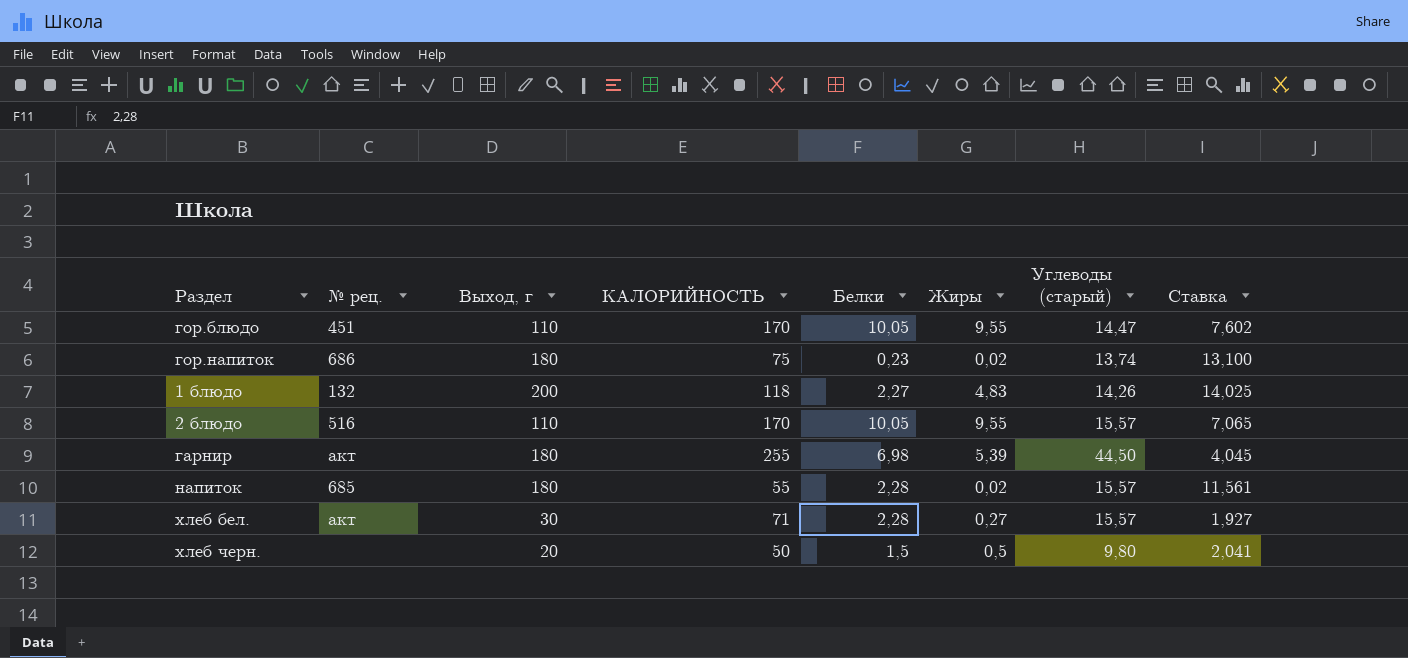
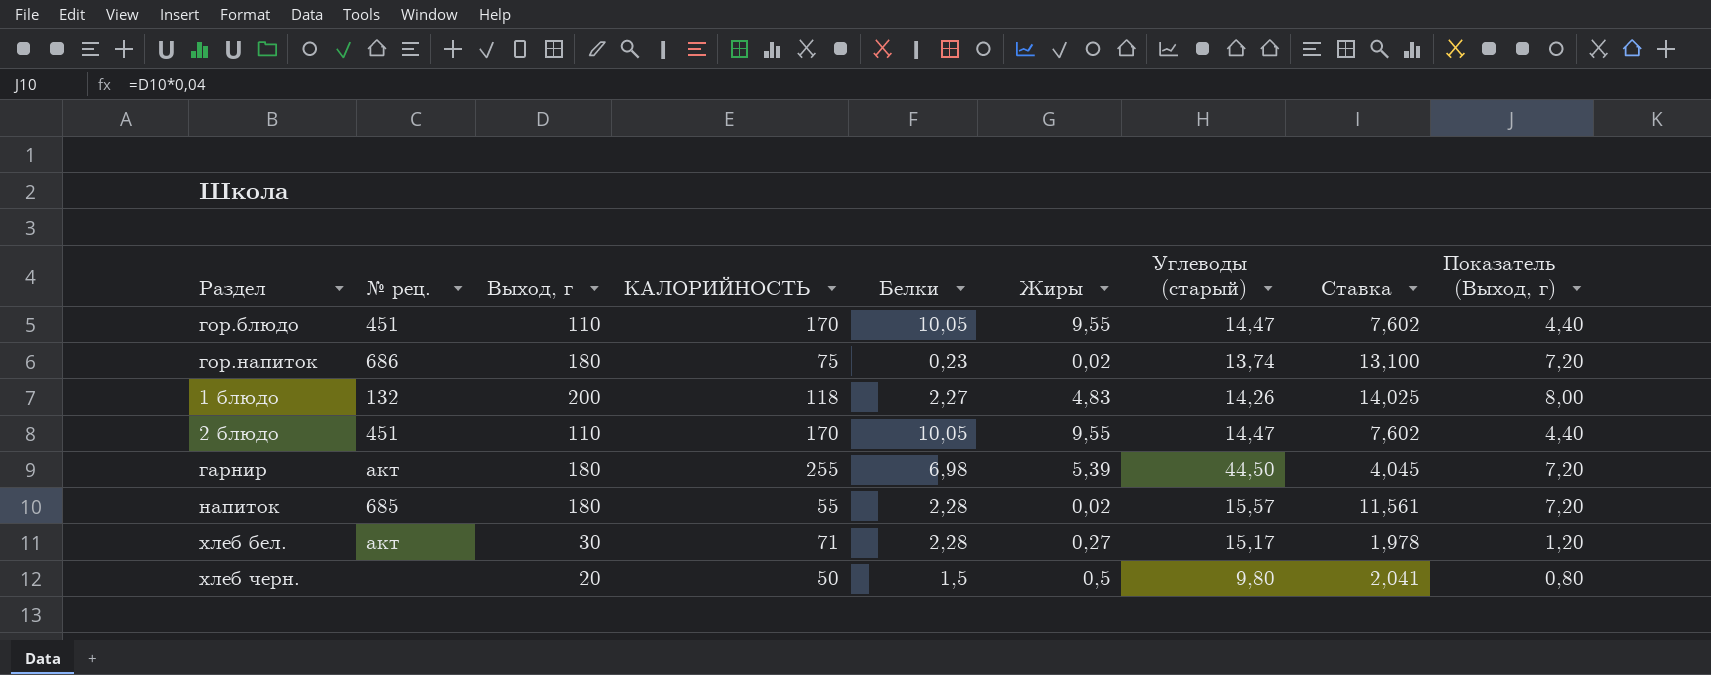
column Показатель (Выход, г) | formula: none -> [Выход, г] * 0,04
2 блюдо | № рец.: 516 -> 451
2 блюдо | Углеводы (старый): 15,57 -> 14,47
2 блюдо | Ставка: 7,065 -> 7,602
хлеб бел. | Углеводы (старый): 15,57 -> 15,17
хлеб бел. | Ставка: 1,927 -> 1,978

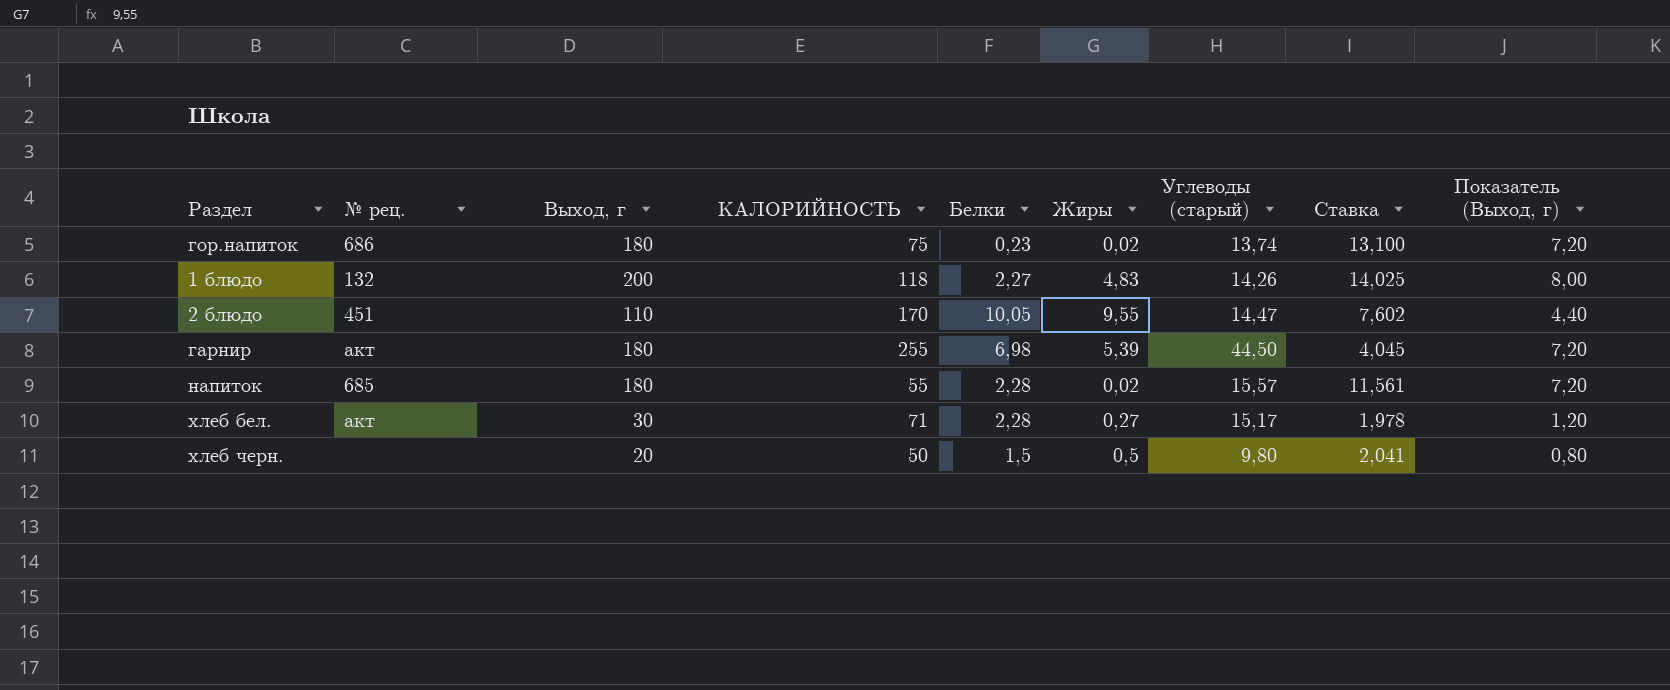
row гор.блюдо: 451 | 110 | 170 | 10,05 | 9,55 | 14,47 | 7,602 | 4,40 -> none

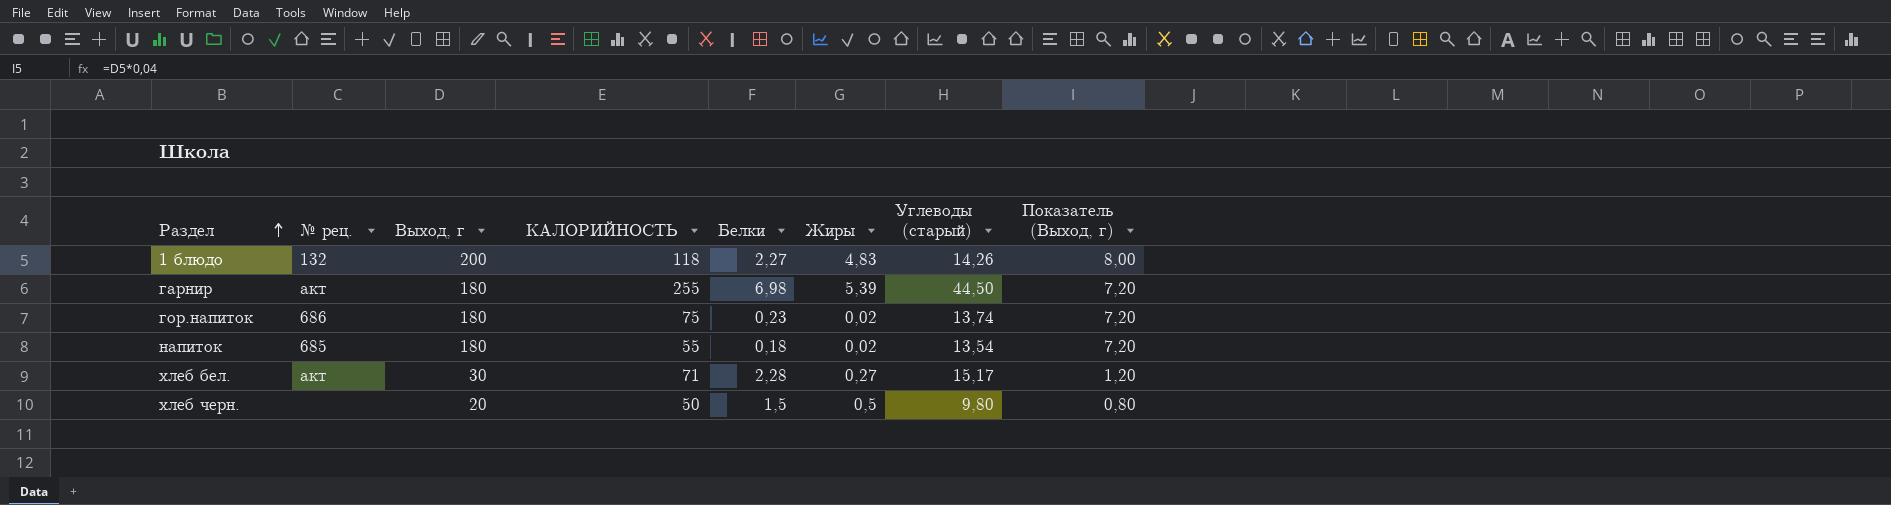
row order: none -> Раздел ascending
column Ставка | formula: [Выход, г] / [Углеводы (старый)] -> none
row 2 блюдо: 451 | 110 | 170 | 10,05 | 9,55 | 14,47 | 7,602 | 4,40 -> none
напиток | Белки: 2,28 -> 0,18
напиток | Углеводы (старый): 15,57 -> 13,54

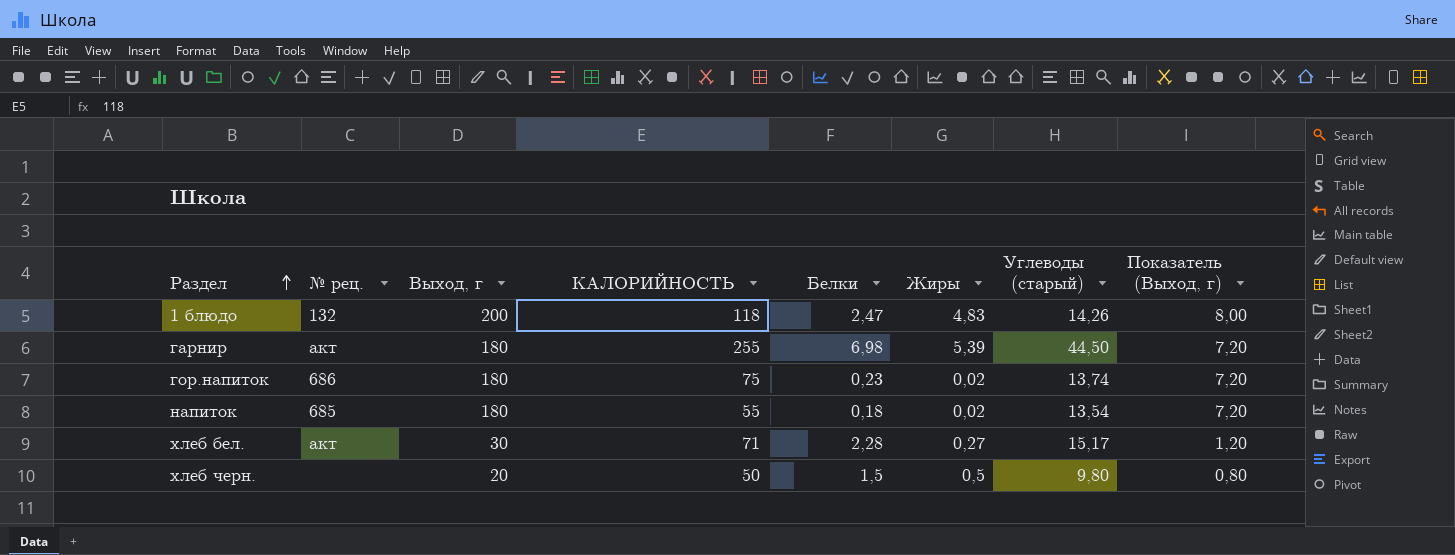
1 блюдо | Белки: 2,27 -> 2,47

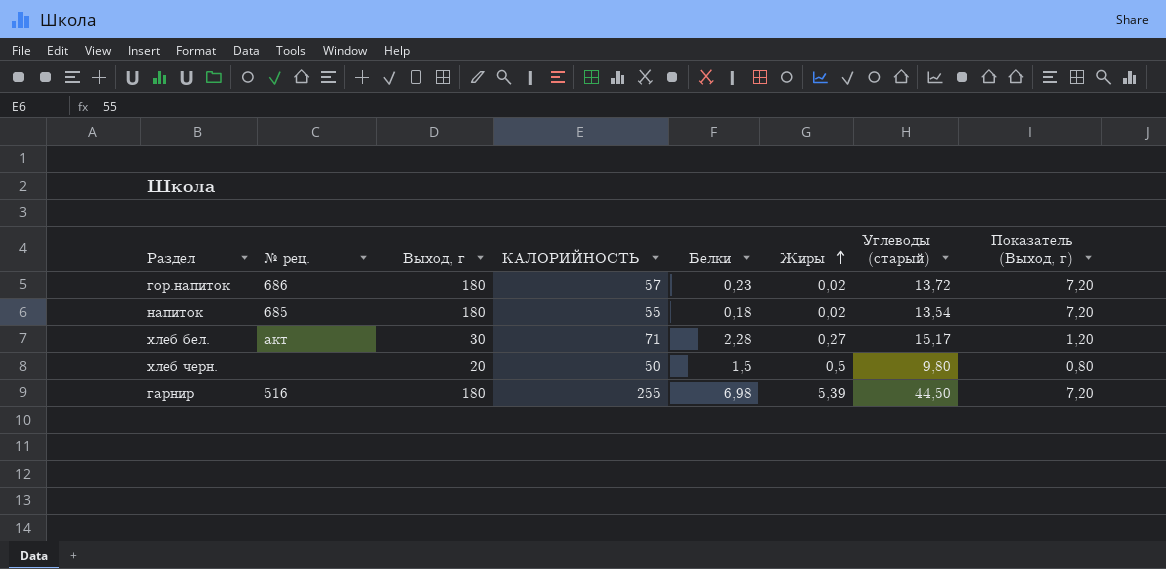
row order: Раздел ascending -> Жиры ascending
row 1 блюдо: 132 | 200 | 118 | 2,47 | 4,83 | 14,26 | 8,00 -> none
гор.напиток | КАЛОРИЙНОСТЬ: 75 -> 57
гор.напиток | Углеводы (старый): 13,74 -> 13,72
гарнир | № рец.: акт -> 516

